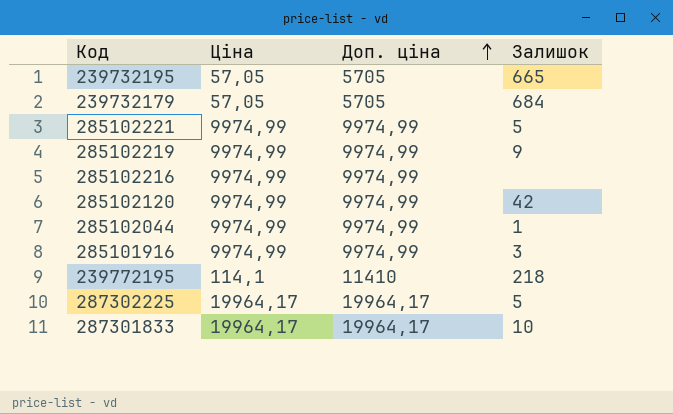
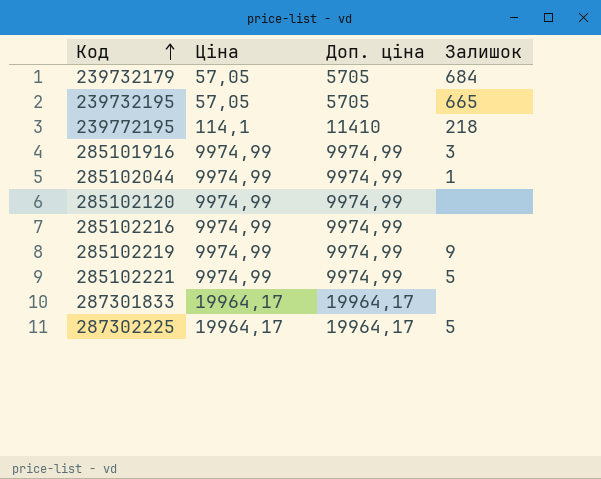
row order: Доп. ціна ascending -> Код ascending
285102120 | Залишок: 42 -> none
287301833 | Залишок: 10 -> none

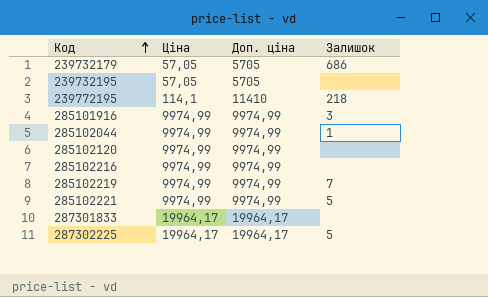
239732179 | Залишок: 684 -> 686
239732195 | Залишок: 665 -> none
285102219 | Залишок: 9 -> 7

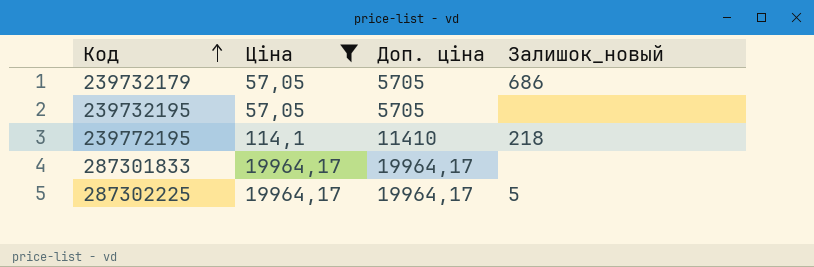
filter: none -> Ціна != 9974,99
column name: Залишок -> Залишок_новый

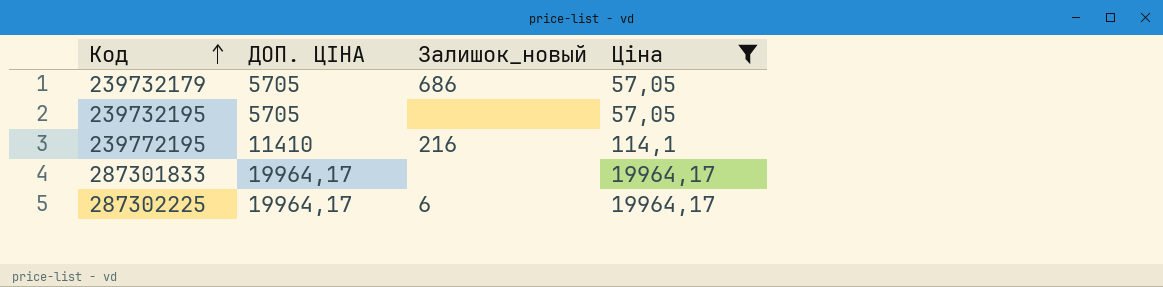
column name: Доп. ціна -> ДОП. ЦІНА
column Ціна | position: 2 -> 4
239772195 | Залишок_новый: 218 -> 216
287302225 | Залишок_новый: 5 -> 6

